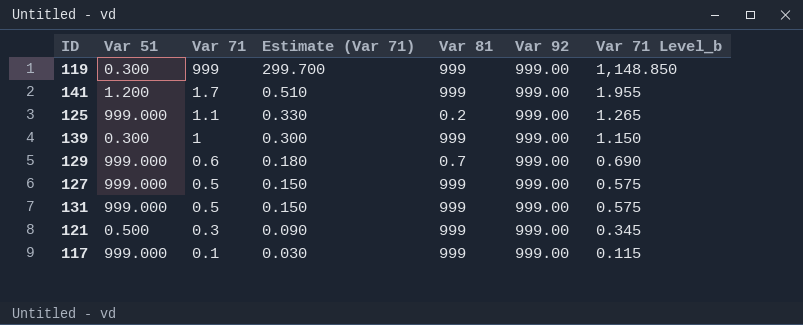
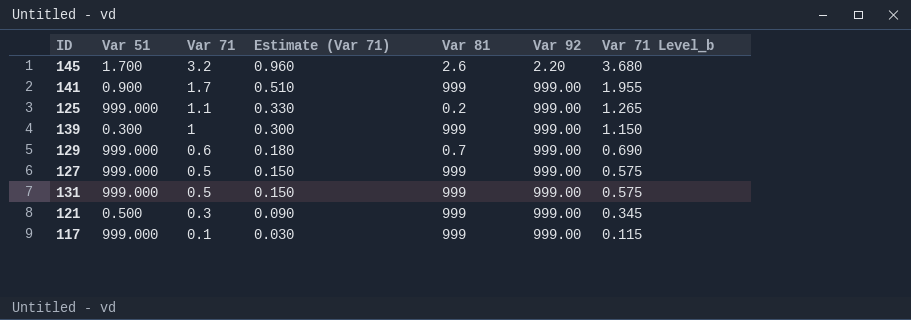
row 119: 0.300 | 999 | 299.700 | 999 | 999.00 | 1,148.850 -> none
row 145: none -> 1.700 | 3.2 | 0.960 | 2.6 | 2.20 | 3.680
141 | Var 51: 1.200 -> 0.900

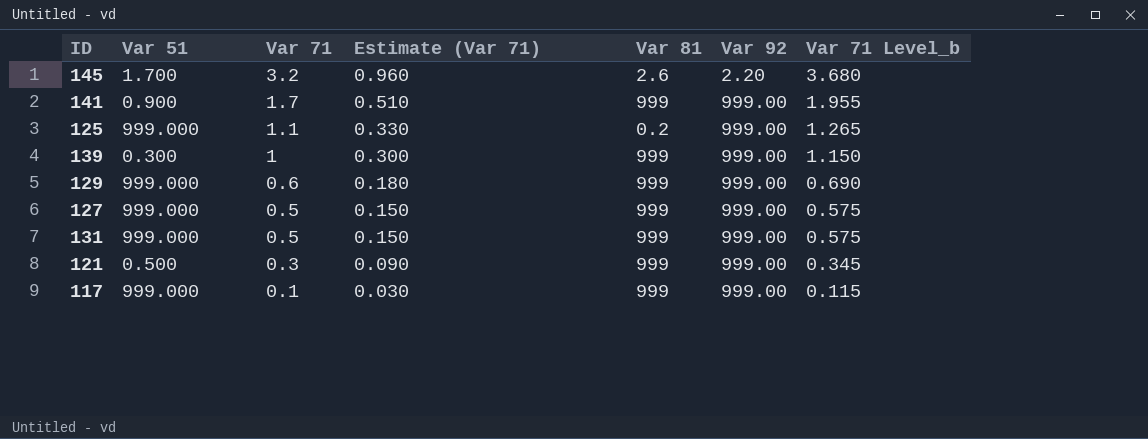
129 | Var 81: 0.7 -> 999

